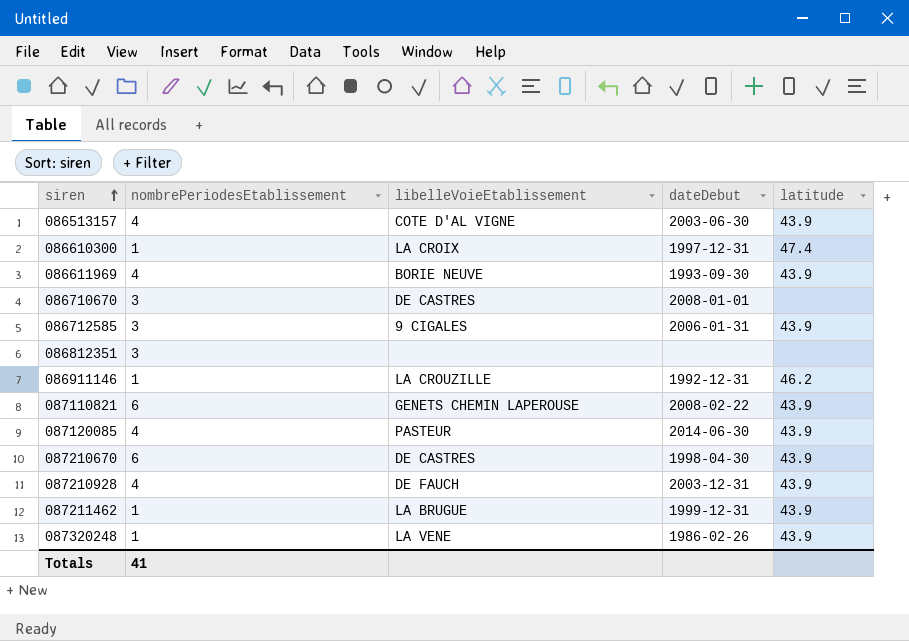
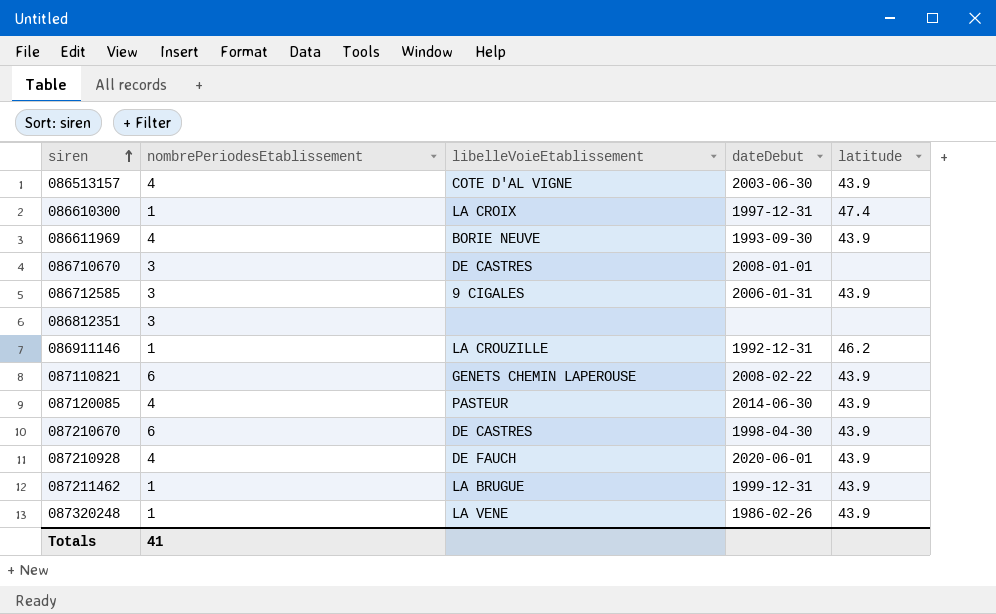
087210928 | dateDebut: 2003-12-31 -> 2020-06-01

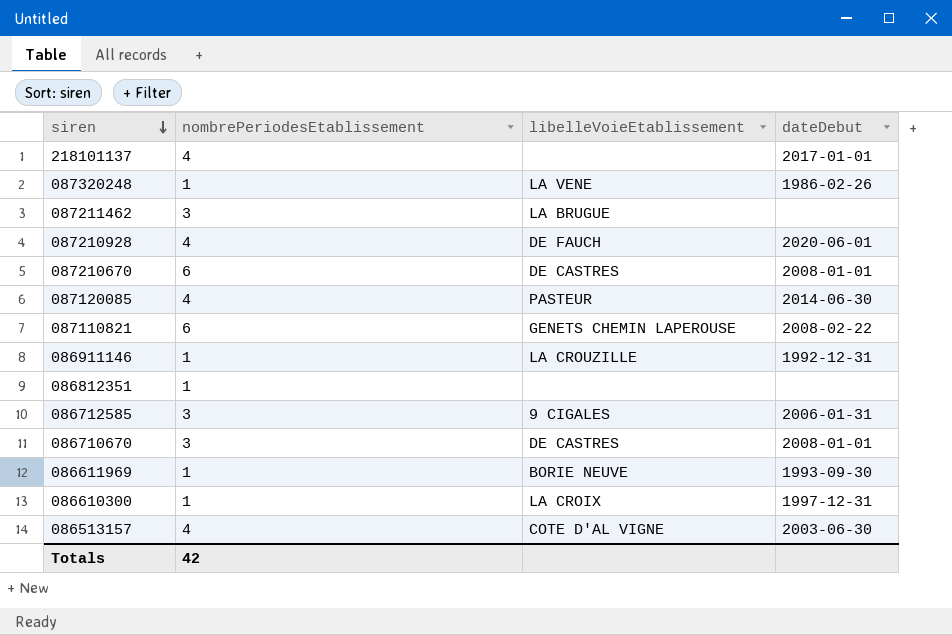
row order: siren ascending -> siren descending
column latitude | position: 5 -> none
row 218101137: none -> 4 | none | 2017-01-01
087211462 | nombrePeriodesEtablissement: 1 -> 3
087211462 | dateDebut: 1999-12-31 -> none
087210670 | dateDebut: 1998-04-30 -> 2008-01-01
086812351 | nombrePeriodesEtablissement: 3 -> 1
086611969 | nombrePeriodesEtablissement: 4 -> 1
Totals | nombrePeriodesEtablissement: 41 -> 42

